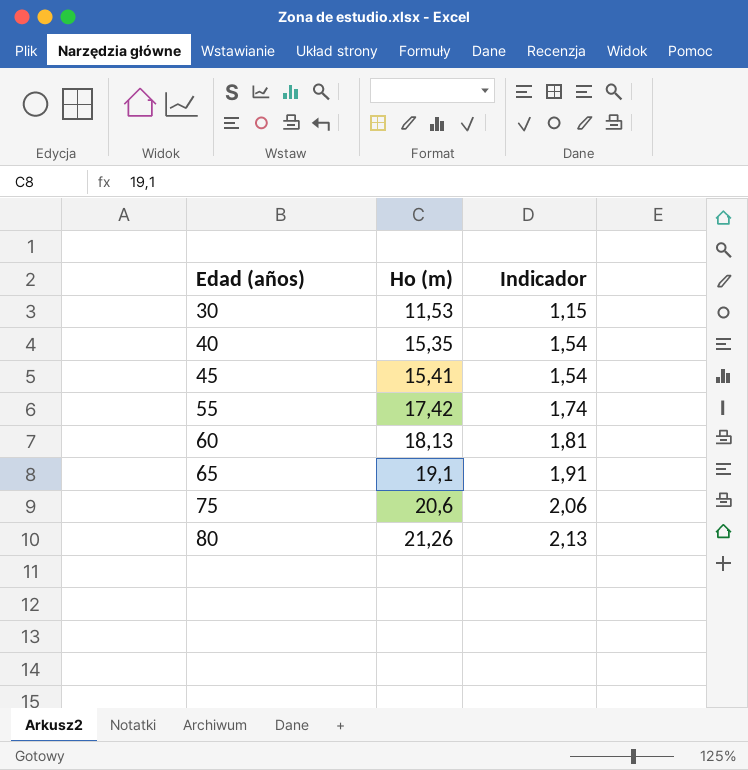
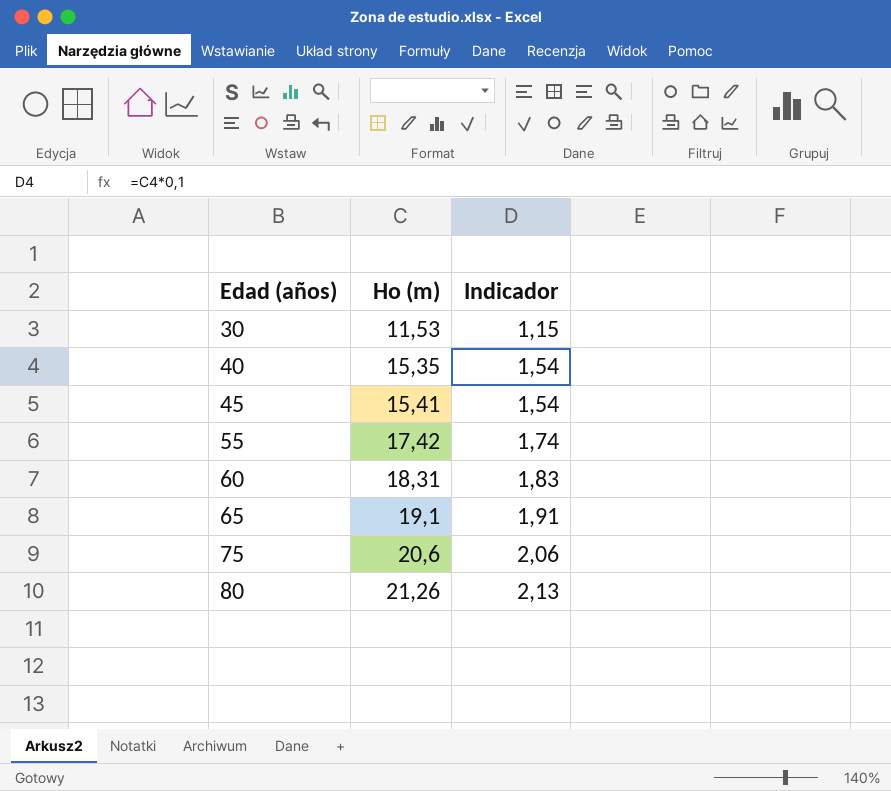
60 | Ho (m): 18,13 -> 18,31
60 | Indicador: 1,81 -> 1,83

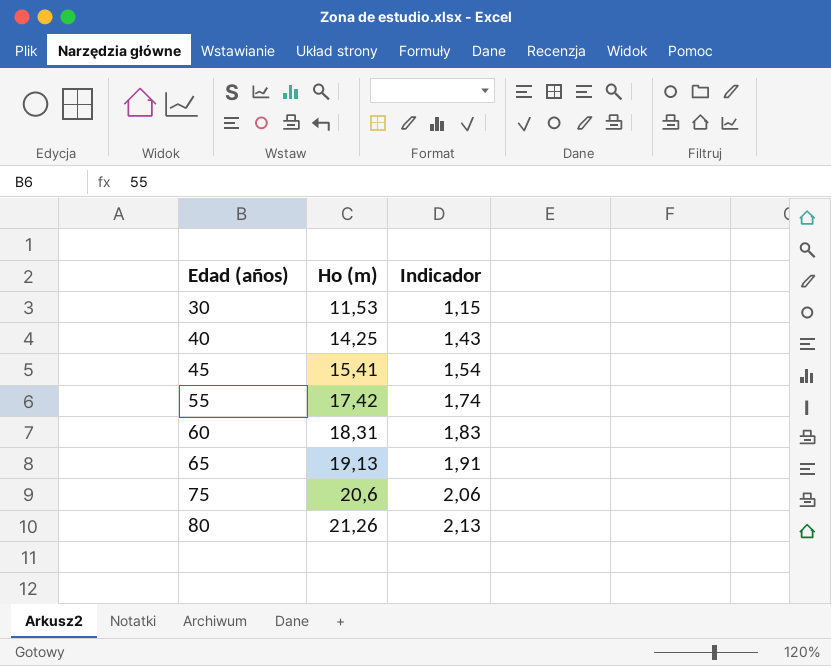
40 | Ho (m): 15,35 -> 14,25
40 | Indicador: 1,54 -> 1,43
65 | Ho (m): 19,1 -> 19,13

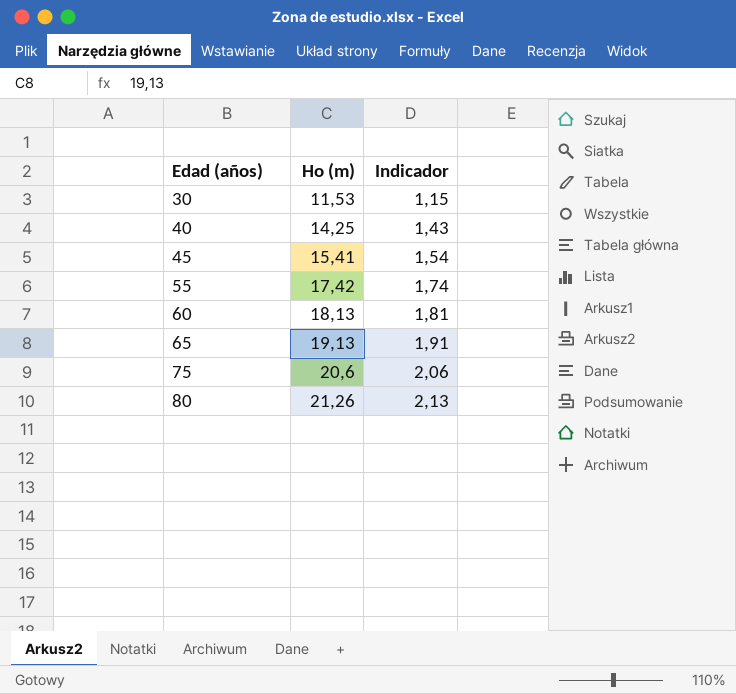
60 | Ho (m): 18,31 -> 18,13
60 | Indicador: 1,83 -> 1,81

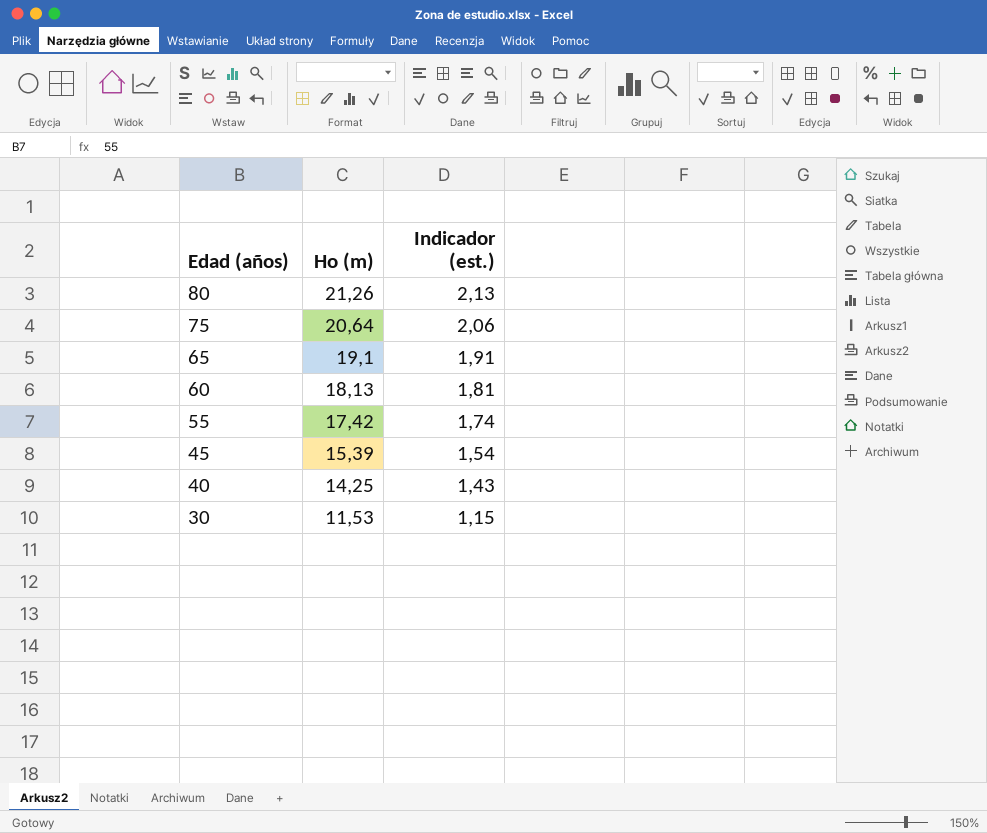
row order: Edad (años) ascending -> Edad (años) descending
column name: Indicador -> Indicador (est.)
75 | Ho (m): 20,6 -> 20,64
65 | Ho (m): 19,13 -> 19,1
45 | Ho (m): 15,41 -> 15,39

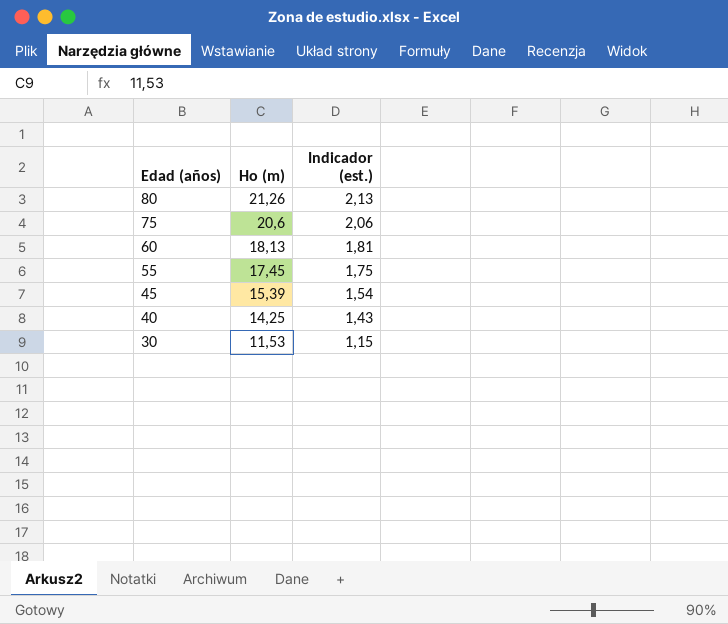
row 65: 19,1 | 1,91 -> none
75 | Ho (m): 20,64 -> 20,6
55 | Ho (m): 17,42 -> 17,45
55 | Indicador (est.): 1,74 -> 1,75

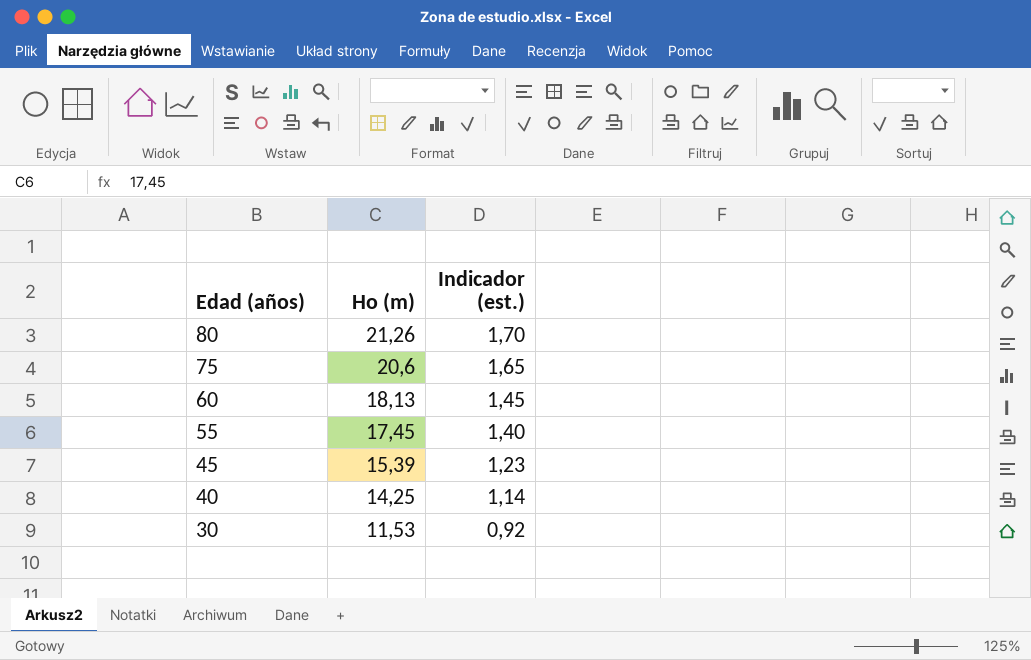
column Indicador (est.) | formula: [Ho (m)] * 0,1 -> [Ho (m)] * 0,08

